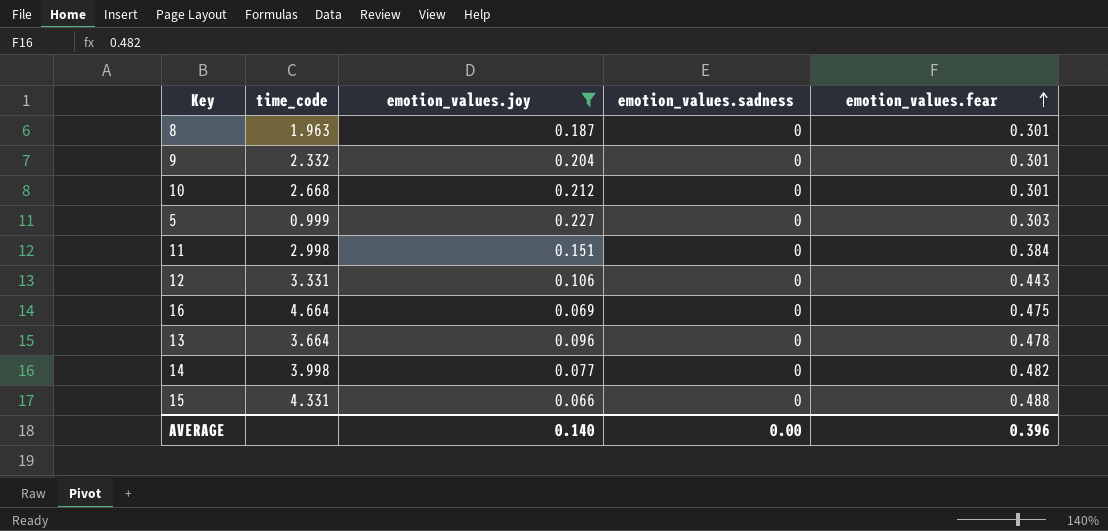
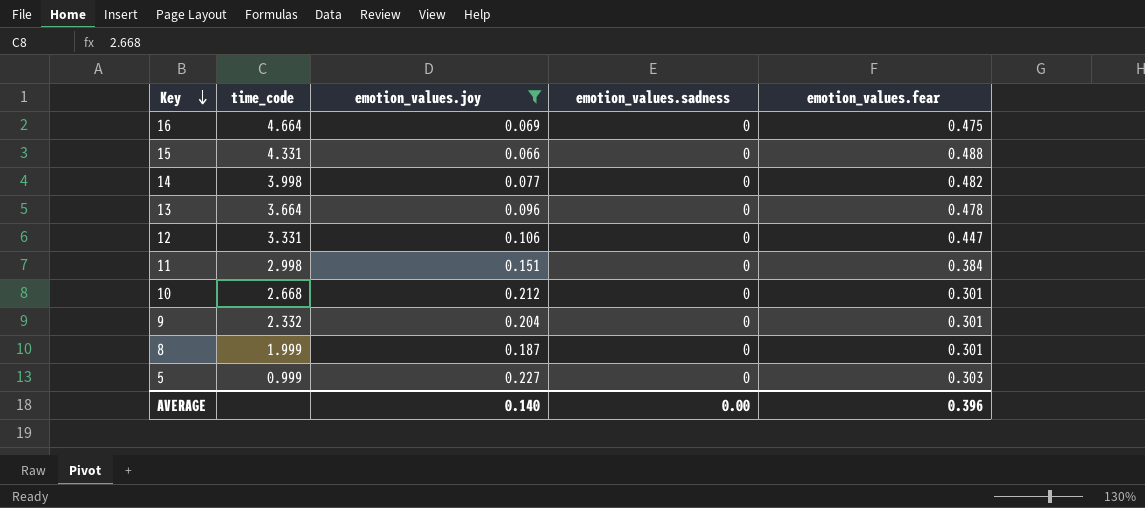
row order: emotion_values.fear ascending -> Key descending
12 | emotion_values.fear: 0.443 -> 0.447
8 | time_code: 1.963 -> 1.999

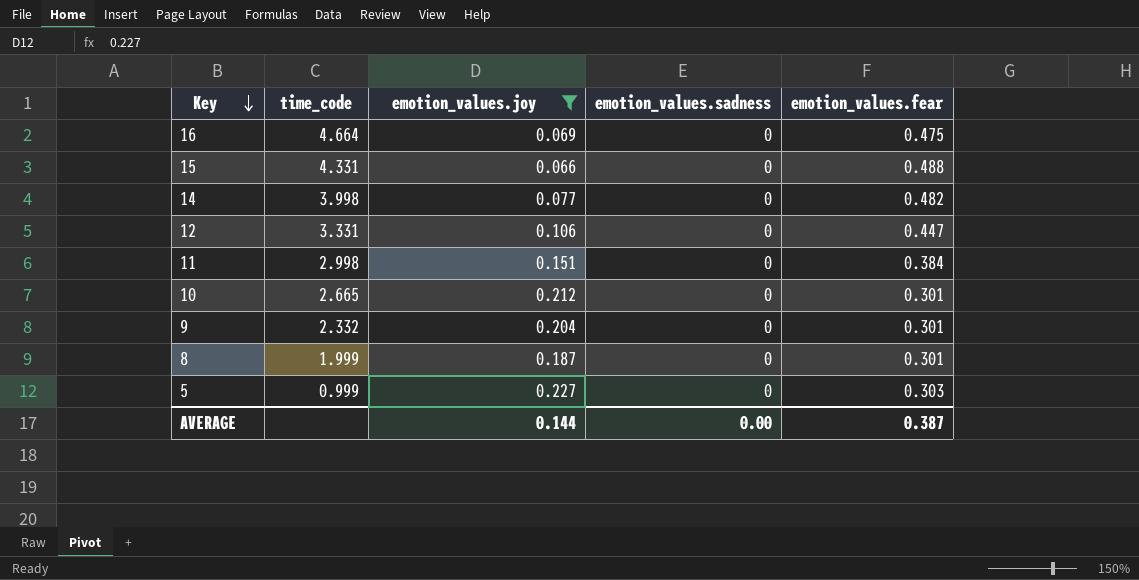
row 13: 3.664 | 0.096 | 0 | 0.478 -> none
10 | time_code: 2.668 -> 2.665
AVERAGE | emotion_values.joy: 0.140 -> 0.144
AVERAGE | emotion_values.fear: 0.396 -> 0.387

